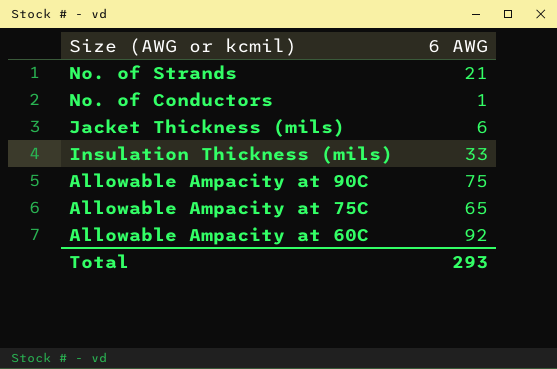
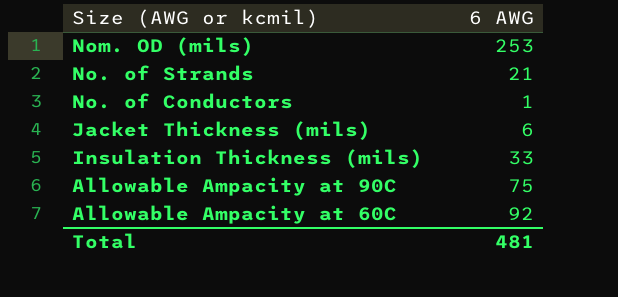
row Allowable Ampacity at 75C: 65 -> none
row Nom. OD (mils): none -> 253
Total | 6 AWG: 293 -> 481

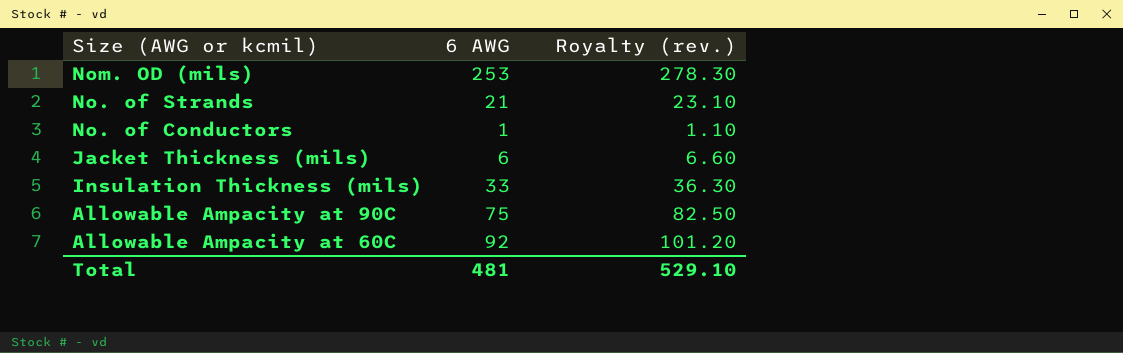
column Royalty (rev.) | formula: none -> [6 AWG] * 1.1

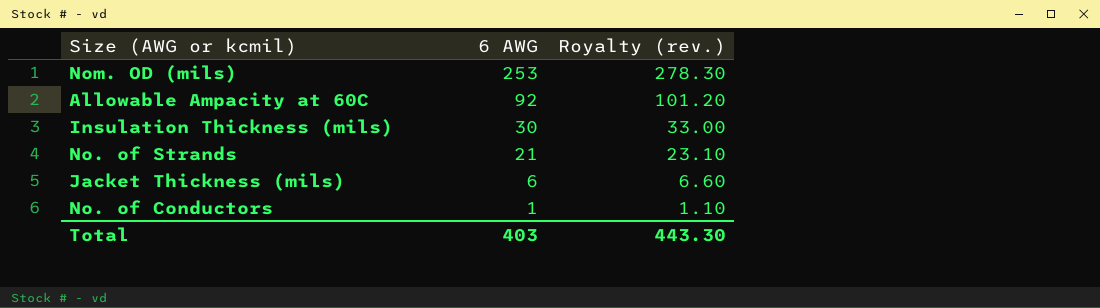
row order: Size (AWG or kcmil) descending -> 6 AWG descending
row Allowable Ampacity at 90C: 75 | 82.50 -> none
Insulation Thickness (mils) | 6 AWG: 33 -> 30
Insulation Thickness (mils) | Royalty (rev.): 36.30 -> 33.00
Total | 6 AWG: 481 -> 403
Total | Royalty (rev.): 529.10 -> 443.30

